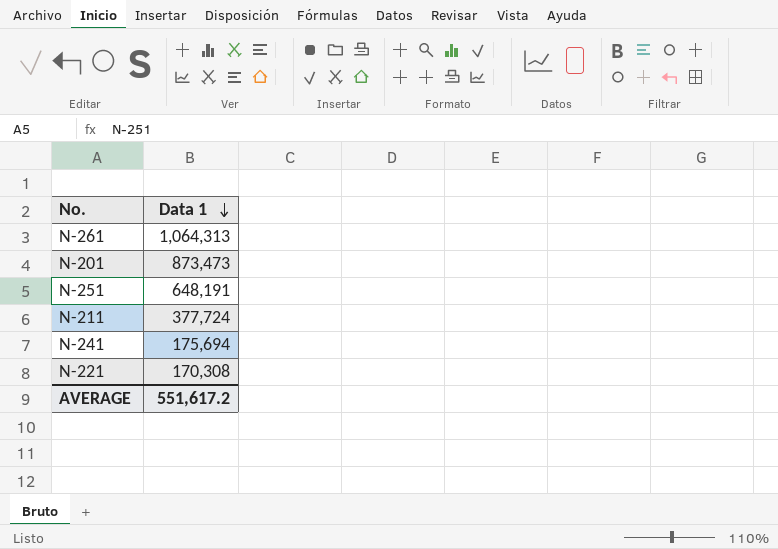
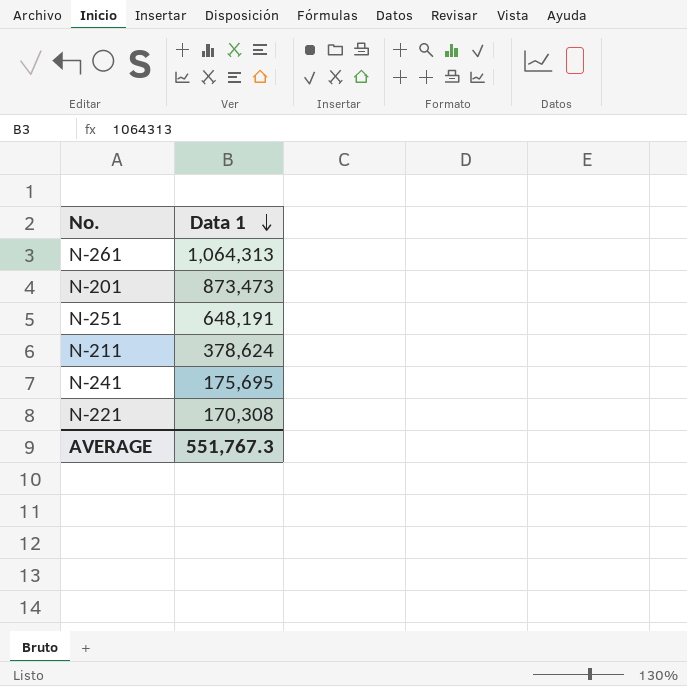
N-211 | Data 1: 377,724 -> 378,624
N-241 | Data 1: 175,694 -> 175,695
AVERAGE | Data 1: 551,617.2 -> 551,767.3

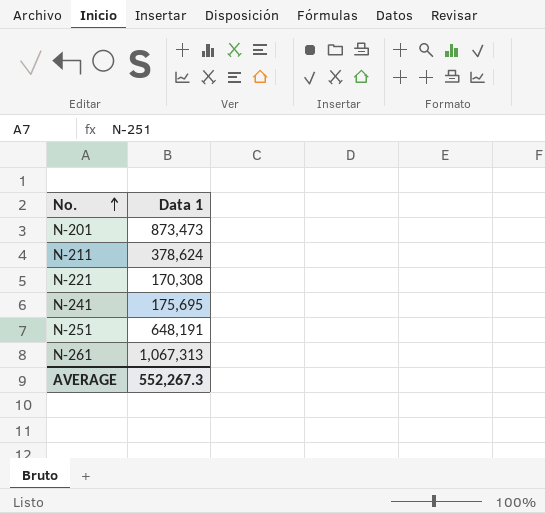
row order: Data 1 descending -> No. ascending
N-261 | Data 1: 1,064,313 -> 1,067,313
AVERAGE | Data 1: 551,767.3 -> 552,267.3

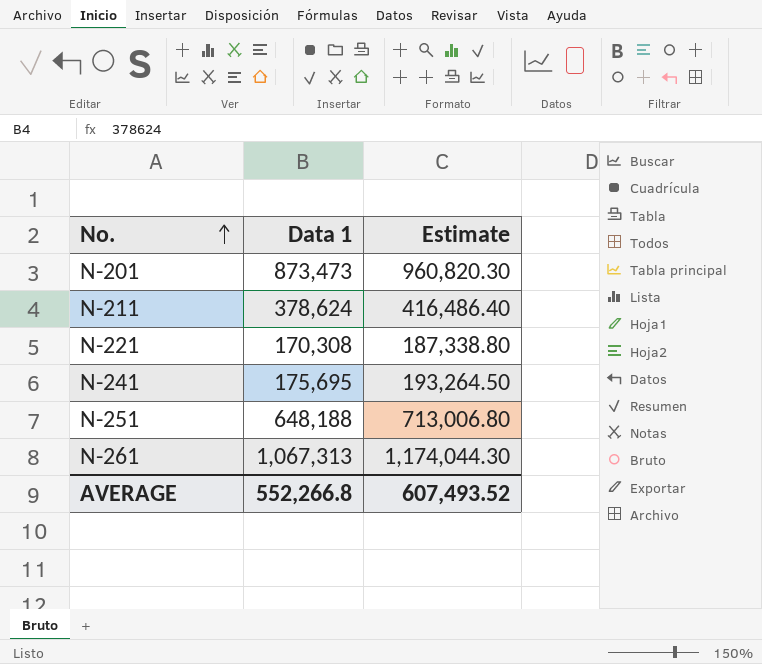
column Estimate | formula: none -> [Data 1] * 1.1
N-251 | Data 1: 648,191 -> 648,188
AVERAGE | Data 1: 552,267.3 -> 552,266.8

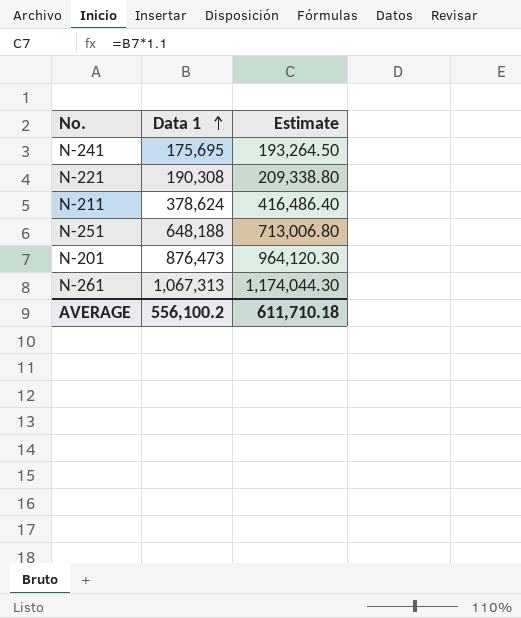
row order: No. ascending -> Data 1 ascending
N-221 | Data 1: 170,308 -> 190,308
N-221 | Estimate: 187,338.80 -> 209,338.80
N-201 | Data 1: 873,473 -> 876,473
N-201 | Estimate: 960,820.30 -> 964,120.30
AVERAGE | Data 1: 552,266.8 -> 556,100.2
AVERAGE | Estimate: 607,493.52 -> 611,710.18

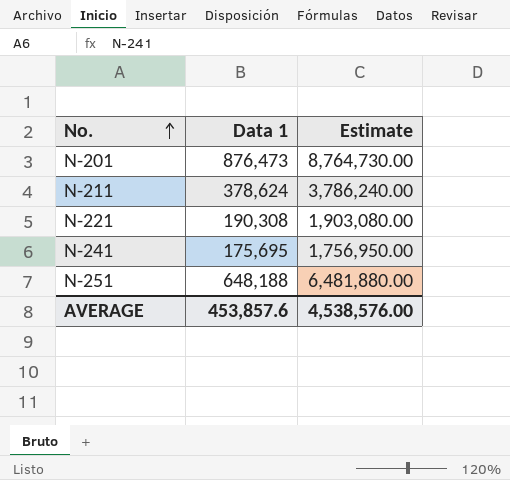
row order: Data 1 ascending -> No. ascending
column Estimate | formula: [Data 1] * 1.1 -> [Data 1] * 10
row N-261: 1,067,313 | 1,174,044.30 -> none
AVERAGE | Data 1: 556,100.2 -> 453,857.6
AVERAGE | Estimate: 611,710.18 -> 4,538,576.00

